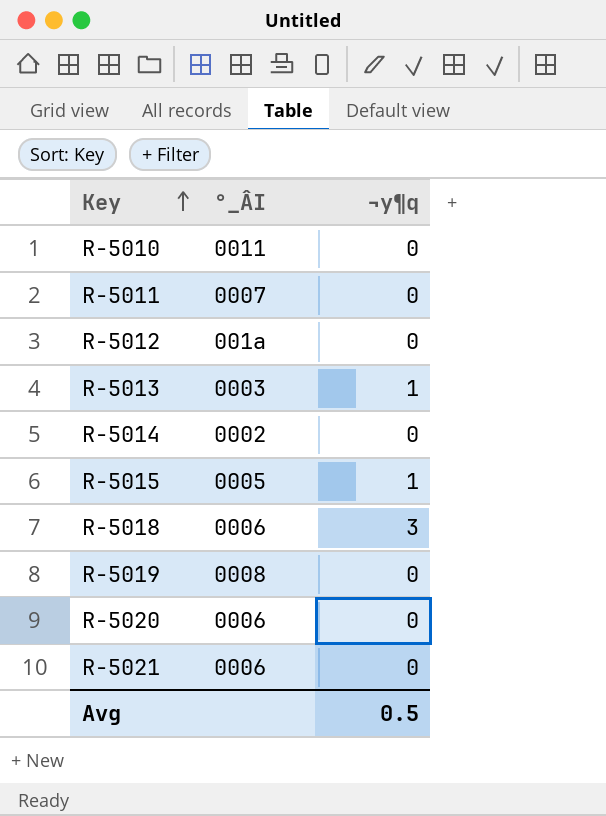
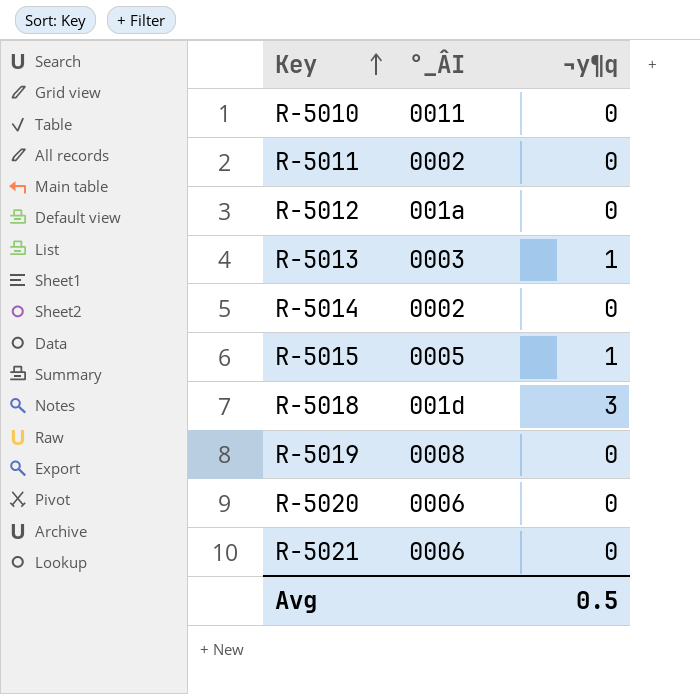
R-5011 | °_ÂI: 0007 -> 0002
R-5018 | °_ÂI: 0006 -> 001d

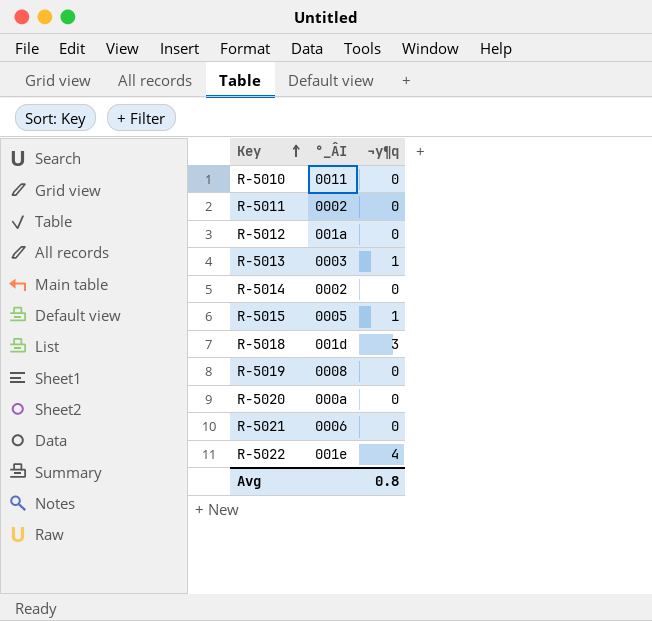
R-5020 | °_ÂI: 0006 -> 000a
row R-5022: none -> 001e | 4
Avg | ¬y¶q: 0.5 -> 0.8

